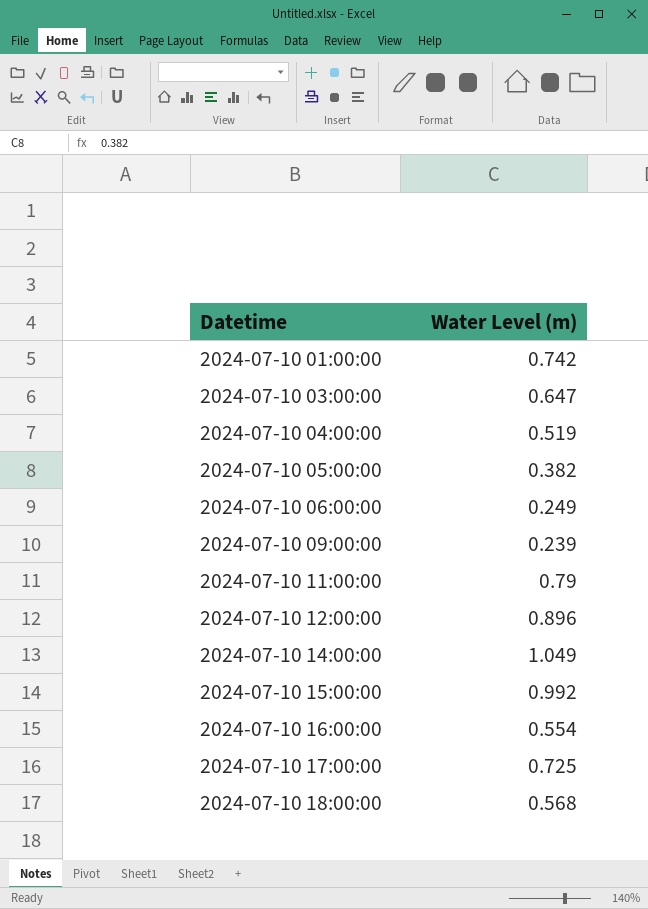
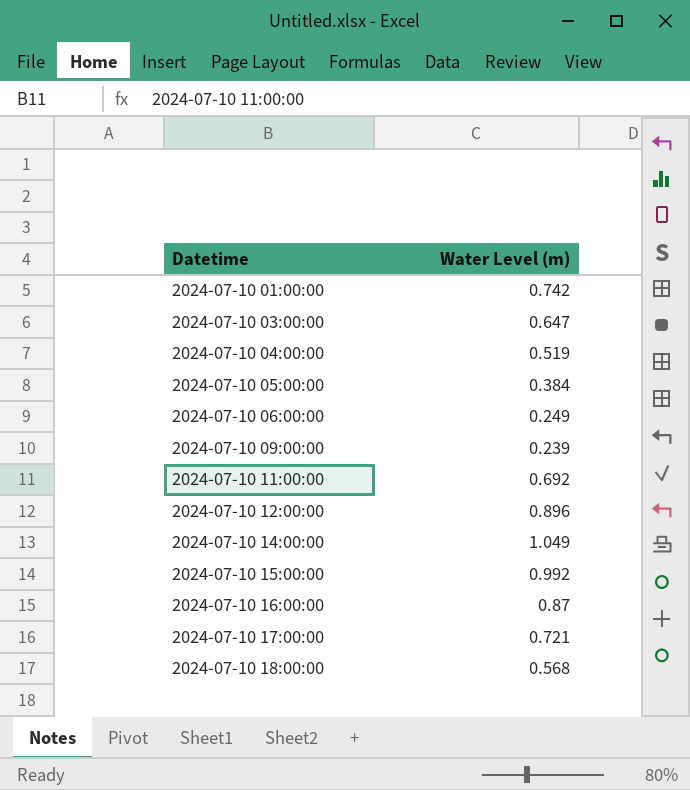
2024-07-10 05:00:00 | Water Level (m): 0.382 -> 0.384
2024-07-10 11:00:00 | Water Level (m): 0.79 -> 0.692
2024-07-10 16:00:00 | Water Level (m): 0.554 -> 0.87
2024-07-10 17:00:00 | Water Level (m): 0.725 -> 0.721

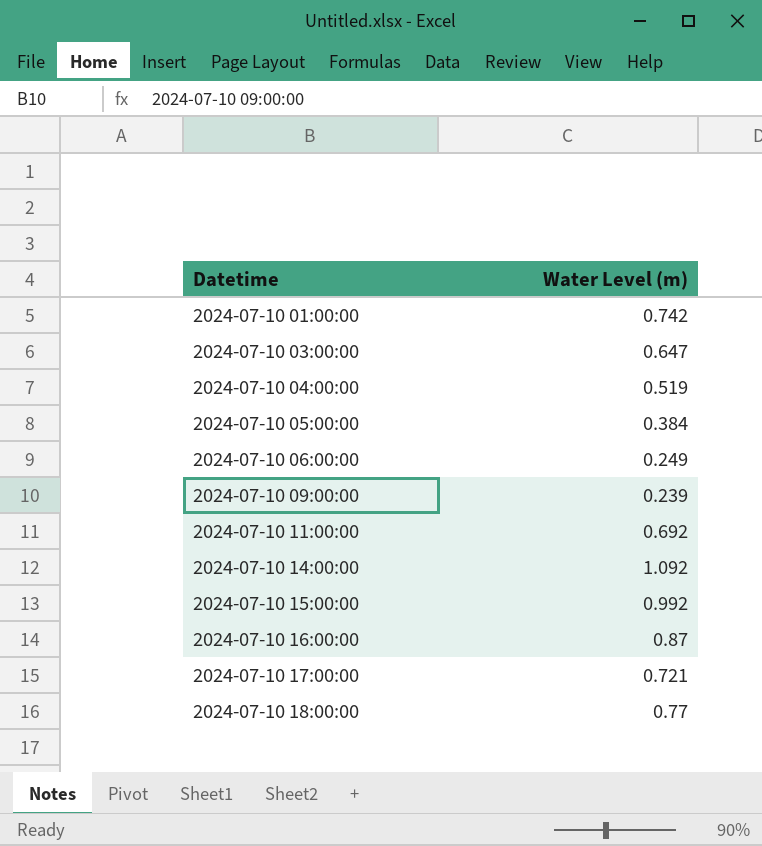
row 2024-07-10 12:00:00: 0.896 -> none
2024-07-10 14:00:00 | Water Level (m): 1.049 -> 1.092
2024-07-10 18:00:00 | Water Level (m): 0.568 -> 0.77

